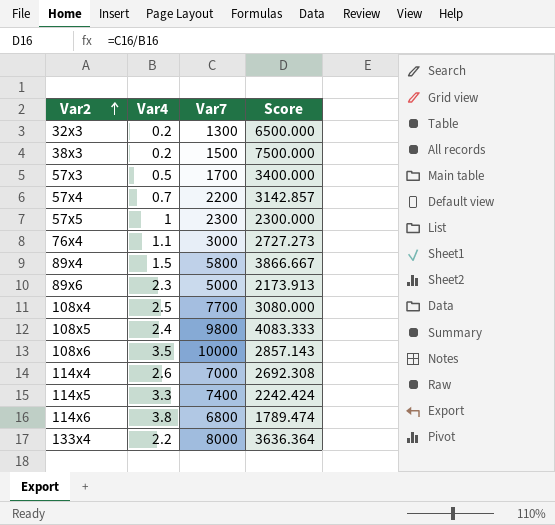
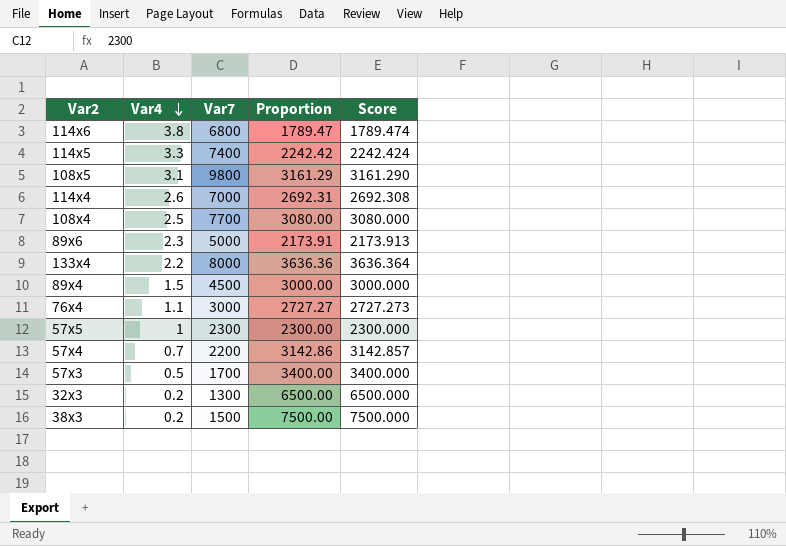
row order: Var2 ascending -> Var4 descending
column Proportion | formula: none -> [Var7] / [Var4]
row 108х6: 3.5 | 10000 | 2857.143 -> none
108х5 | Var4: 2.4 -> 3.1
108х5 | Score: 4083.333 -> 3161.290
89х4 | Var7: 5800 -> 4500
89х4 | Score: 3866.667 -> 3000.000

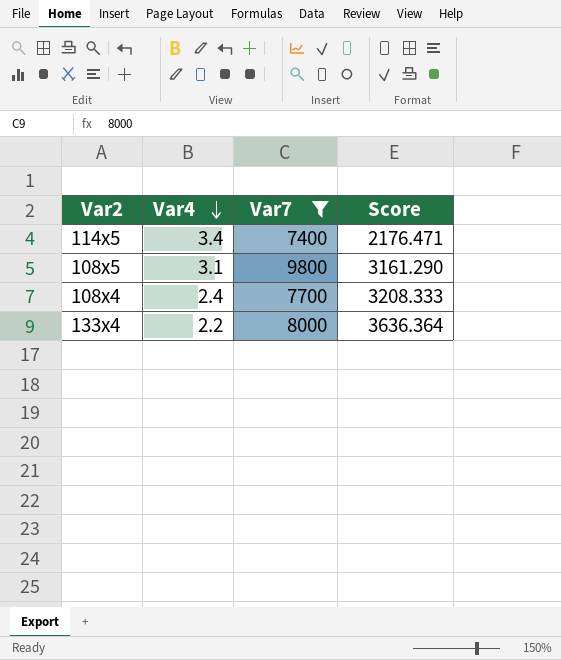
filter: none -> Var7 >= 7400
column Proportion | formula: [Var7] / [Var4] -> none
114х5 | Var4: 3.3 -> 3.4
114х5 | Score: 2242.424 -> 2176.471
108х4 | Var4: 2.5 -> 2.4
108х4 | Score: 3080.000 -> 3208.333

